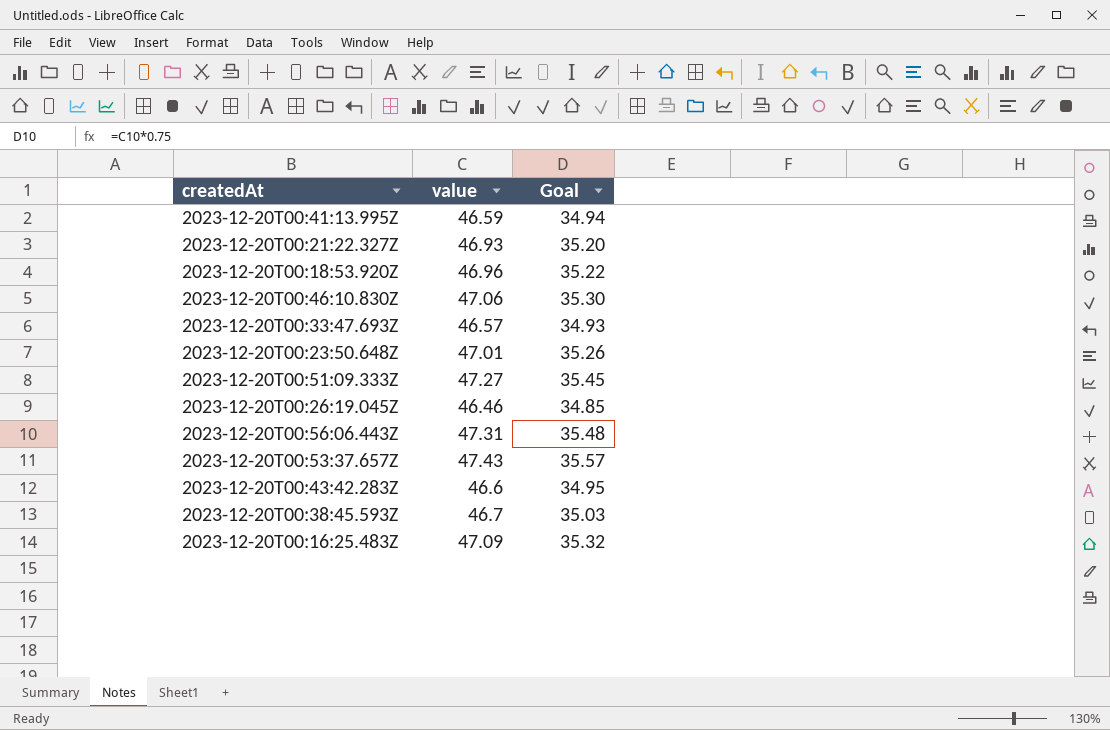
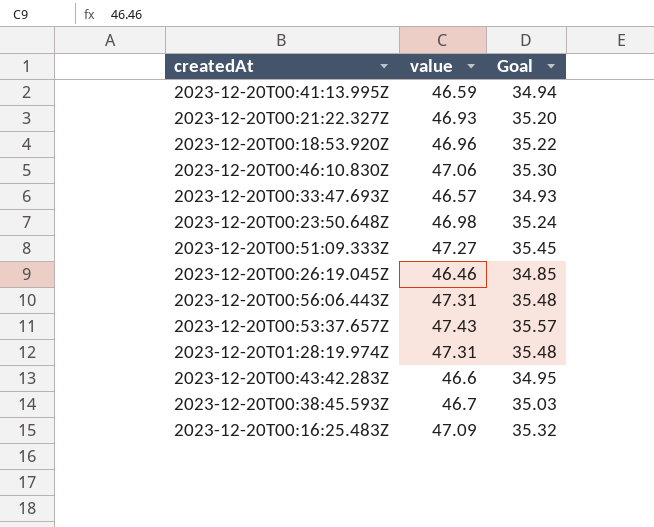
2023-12-20T00:23:50.648Z | value: 47.01 -> 46.98
2023-12-20T00:23:50.648Z | Goal: 35.26 -> 35.24
row 2023-12-20T01:28:19.974Z: none -> 47.31 | 35.48

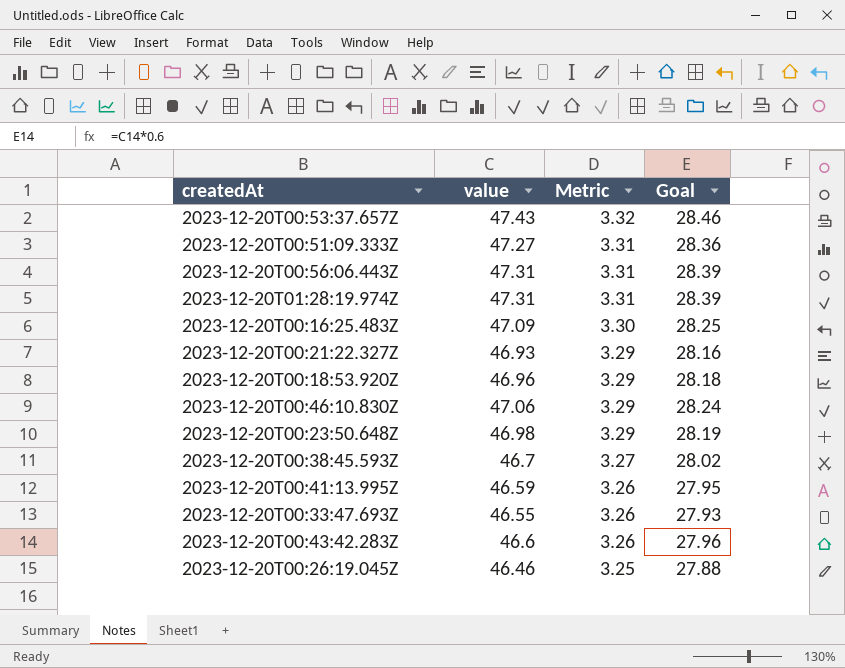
row order: none -> Metric descending
column Metric | formula: none -> [value] * 0.07
column Goal | formula: [value] * 0.75 -> [value] * 0.6
2023-12-20T00:33:47.693Z | value: 46.57 -> 46.55

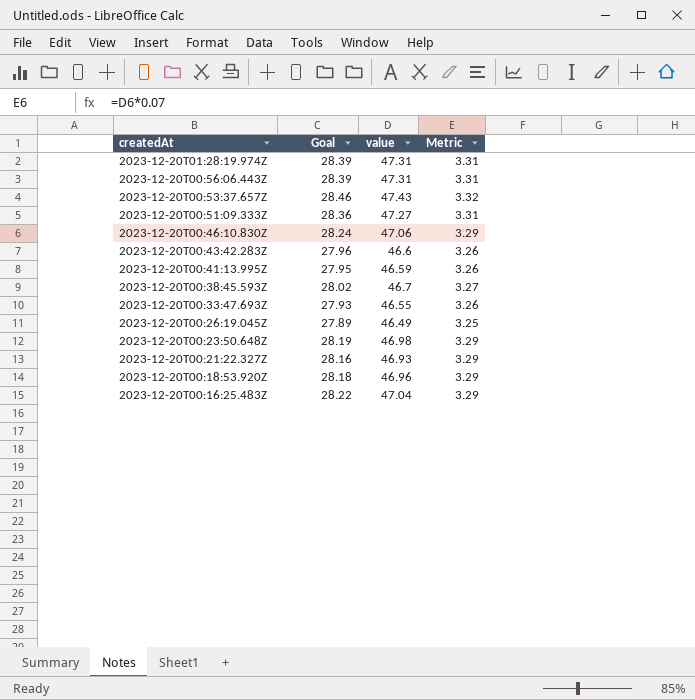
row order: Metric descending -> createdAt descending
column Goal | position: 4 -> 2
2023-12-20T00:26:19.045Z | Goal: 27.88 -> 27.89
2023-12-20T00:26:19.045Z | value: 46.46 -> 46.49
2023-12-20T00:16:25.483Z | Goal: 28.25 -> 28.22
2023-12-20T00:16:25.483Z | value: 47.09 -> 47.04
2023-12-20T00:16:25.483Z | Metric: 3.30 -> 3.29

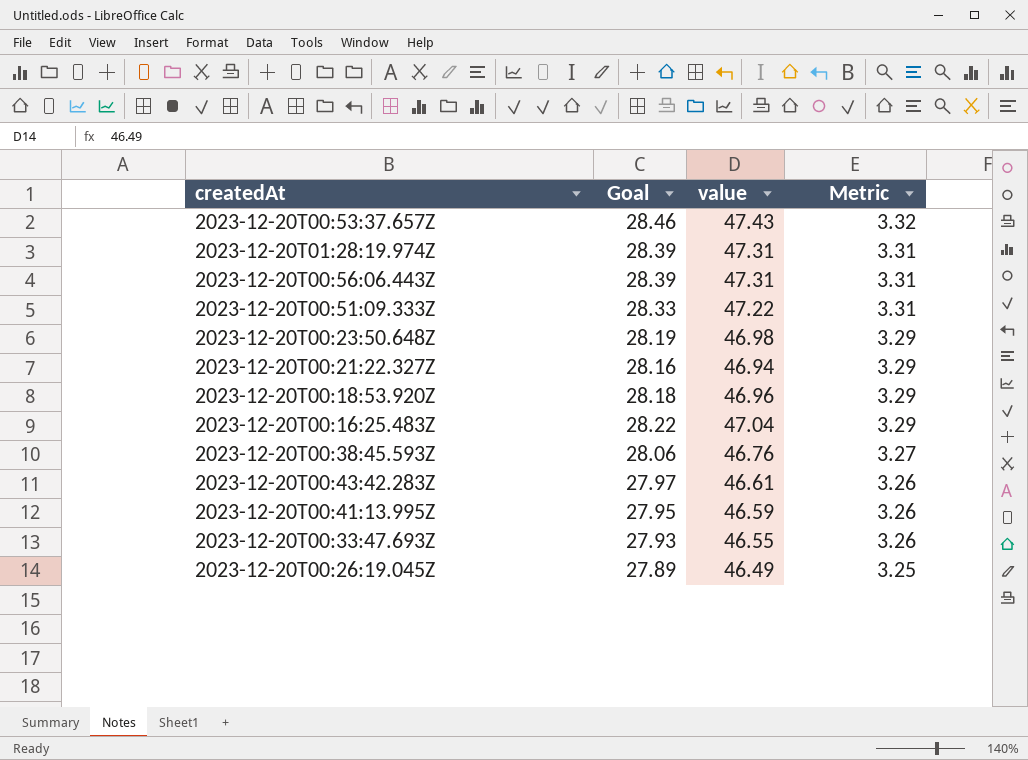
row order: createdAt descending -> Metric descending
row 2023-12-20T00:46:10.830Z: 28.24 | 47.06 | 3.29 -> none
2023-12-20T00:51:09.333Z | Goal: 28.36 -> 28.33
2023-12-20T00:51:09.333Z | value: 47.27 -> 47.22
2023-12-20T00:21:22.327Z | value: 46.93 -> 46.94
2023-12-20T00:38:45.593Z | Goal: 28.02 -> 28.06
2023-12-20T00:38:45.593Z | value: 46.7 -> 46.76
2023-12-20T00:43:42.283Z | Goal: 27.96 -> 27.97
2023-12-20T00:43:42.283Z | value: 46.6 -> 46.61

